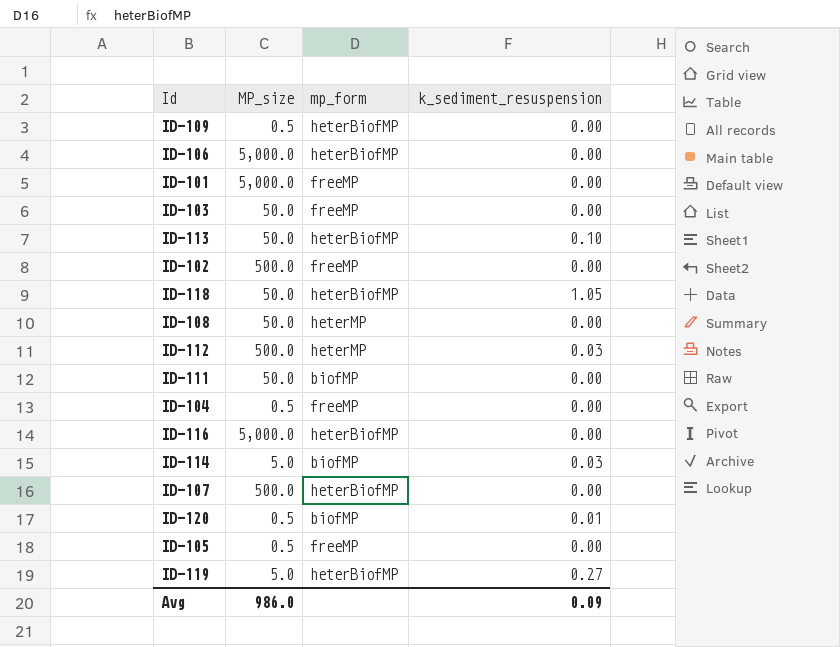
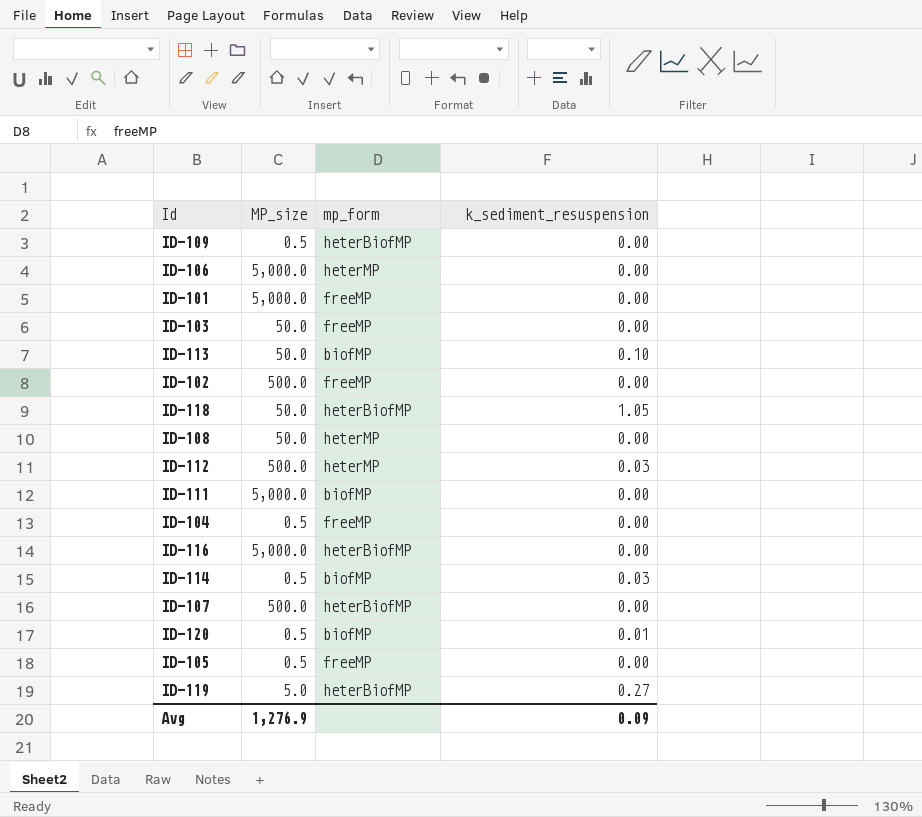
ID-106 | mp_form: heterBiofMP -> heterMP
ID-113 | mp_form: heterBiofMP -> biofMP
ID-111 | MP_size: 50.0 -> 5,000.0
ID-114 | MP_size: 5.0 -> 0.5
Avg | MP_size: 986.0 -> 1,276.9

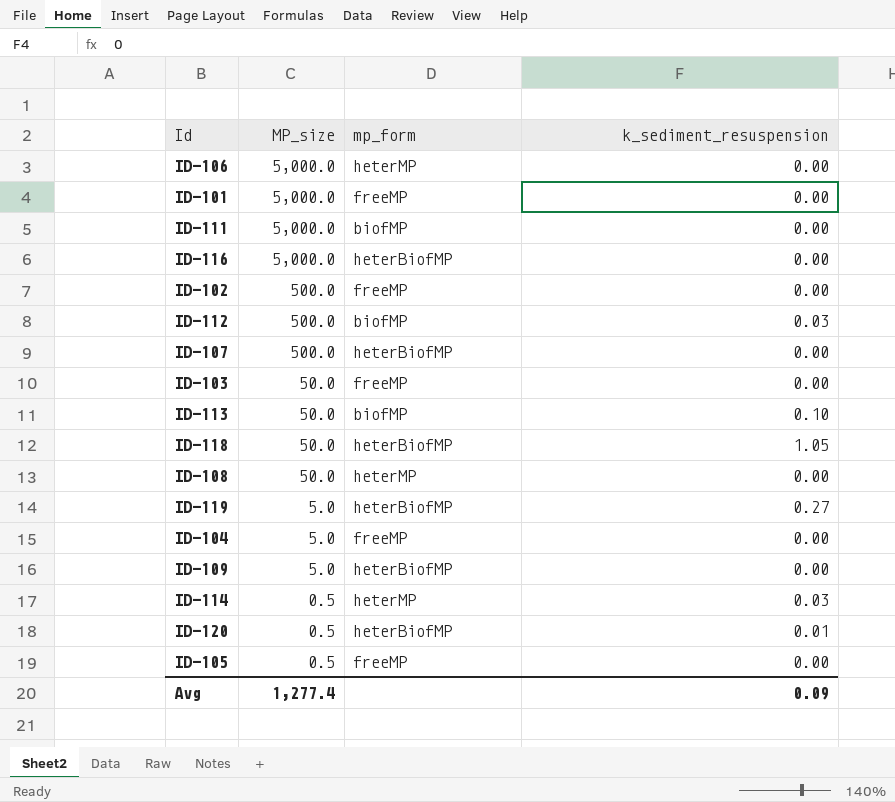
row order: none -> MP_size descending
ID-112 | mp_form: heterMP -> biofMP
ID-104 | MP_size: 0.5 -> 5.0
ID-109 | MP_size: 0.5 -> 5.0
ID-114 | mp_form: biofMP -> heterMP
ID-120 | mp_form: biofMP -> heterBiofMP
Avg | MP_size: 1,276.9 -> 1,277.4

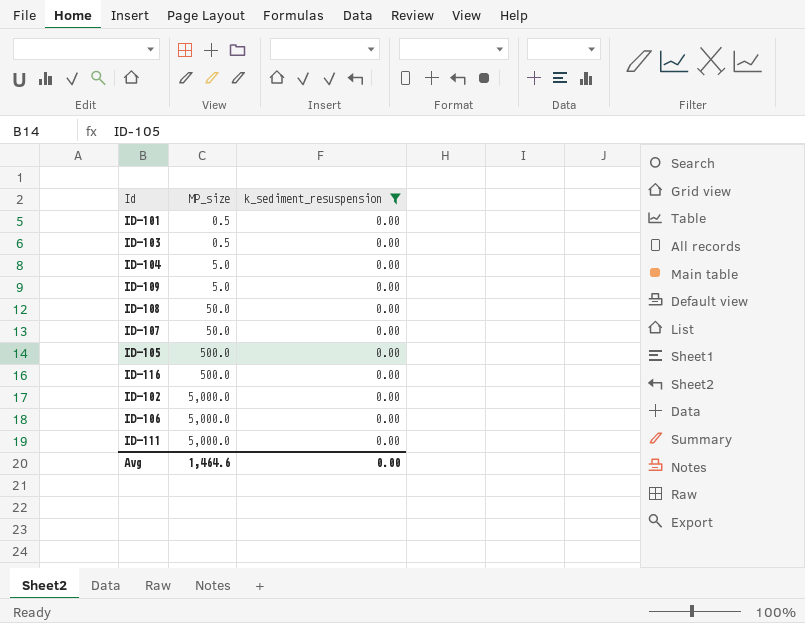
filter: none -> k_sediment_resuspension = 0.00
row order: MP_size descending -> MP_size ascending
column mp_form | position: 3 -> none
ID-101 | MP_size: 5,000.0 -> 0.5
ID-103 | MP_size: 50.0 -> 0.5
ID-107 | MP_size: 500.0 -> 50.0
ID-105 | MP_size: 0.5 -> 500.0
ID-116 | MP_size: 5,000.0 -> 500.0
ID-102 | MP_size: 500.0 -> 5,000.0
Avg | MP_size: 1,277.4 -> 1,464.6
Avg | k_sediment_resuspension: 0.09 -> 0.00

